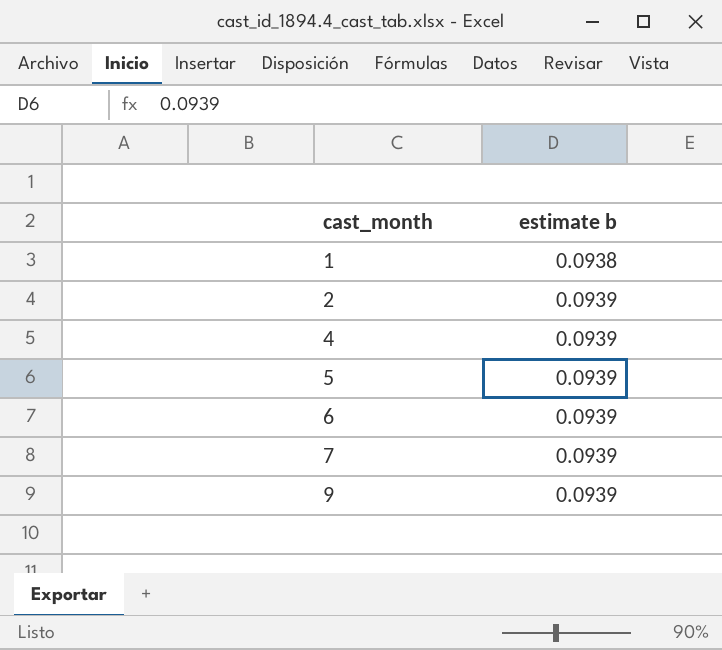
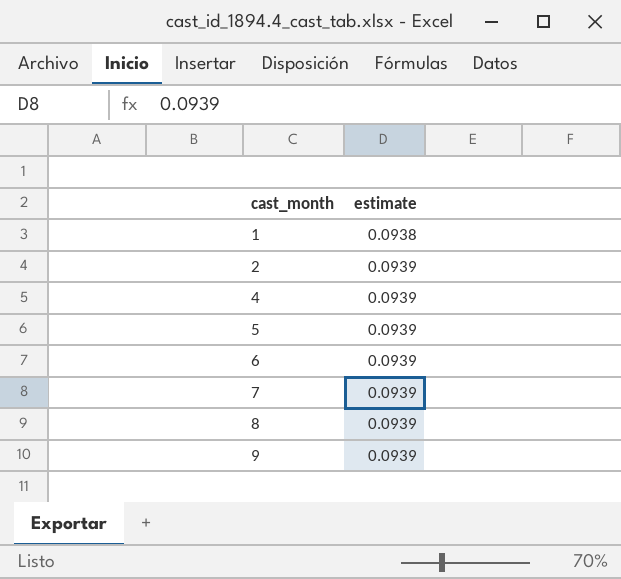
column name: estimate b -> estimate
row 8: none -> 0.0939

